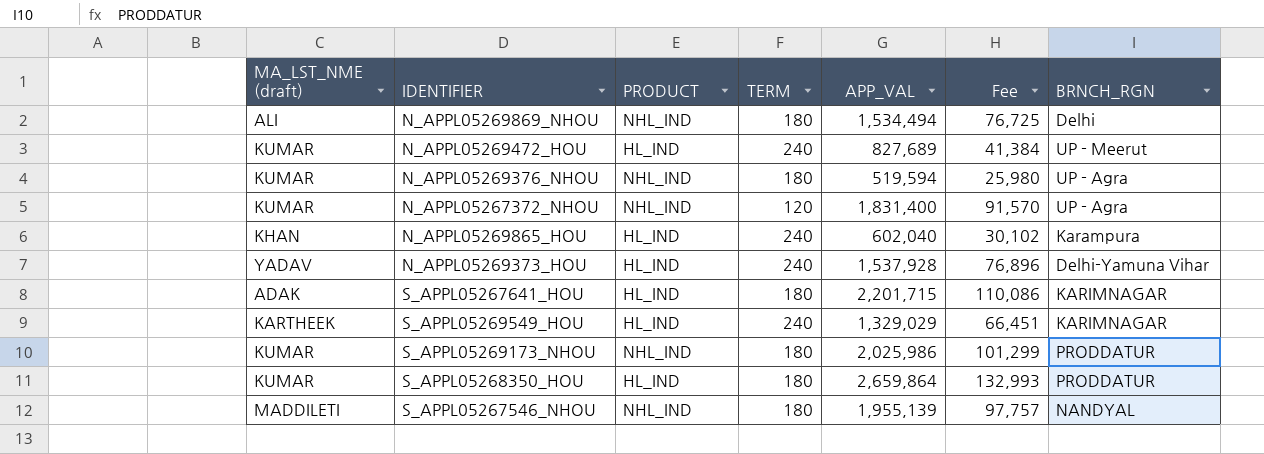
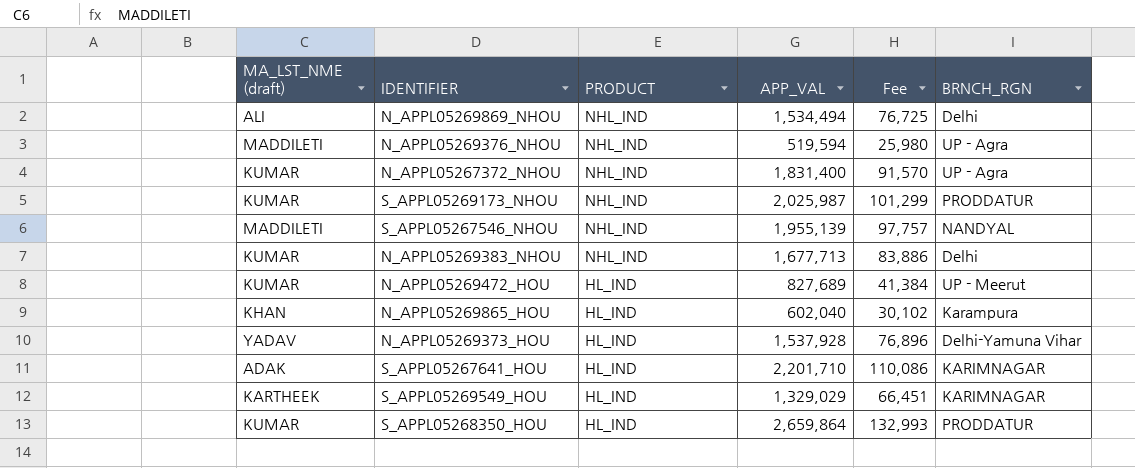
row order: none -> PRODUCT descending
column TERM | position: 4 -> none
N_APPL05269376_NHOU | MA_LST_NME (draft): KUMAR -> MADDILETI
S_APPL05269173_NHOU | APP_VAL: 2,025,986 -> 2,025,987
row N_APPL05269383_NHOU: none -> KUMAR | NHL_IND | 1,677,713 | 83,886 | Delhi
S_APPL05267641_HOU | APP_VAL: 2,201,715 -> 2,201,710

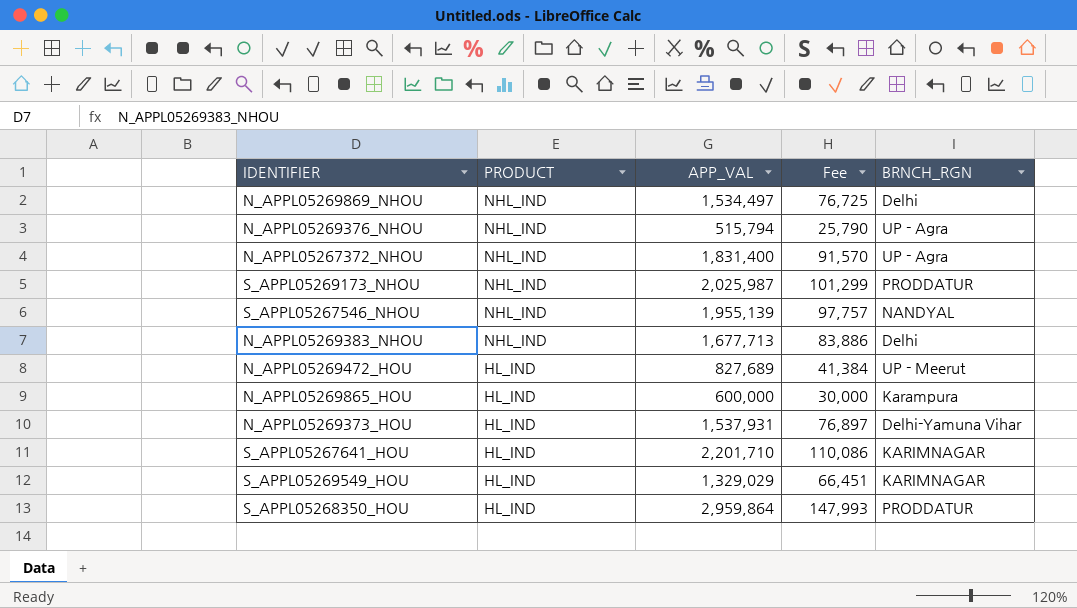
column MA_LST_NME (draft) | position: 1 -> none
N_APPL05269869_NHOU | APP_VAL: 1,534,494 -> 1,534,497
N_APPL05269376_NHOU | APP_VAL: 519,594 -> 515,794
N_APPL05269376_NHOU | Fee: 25,980 -> 25,790
N_APPL05269865_HOU | APP_VAL: 602,040 -> 600,000
N_APPL05269865_HOU | Fee: 30,102 -> 30,000
N_APPL05269373_HOU | APP_VAL: 1,537,928 -> 1,537,931
N_APPL05269373_HOU | Fee: 76,896 -> 76,897
S_APPL05268350_HOU | APP_VAL: 2,659,864 -> 2,959,864
S_APPL05268350_HOU | Fee: 132,993 -> 147,993

